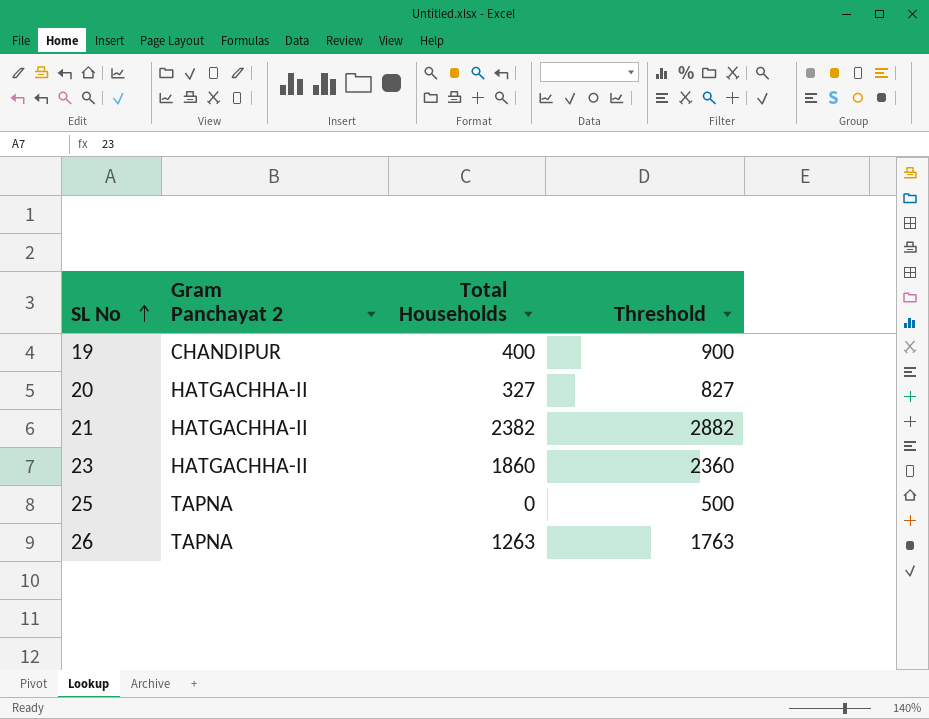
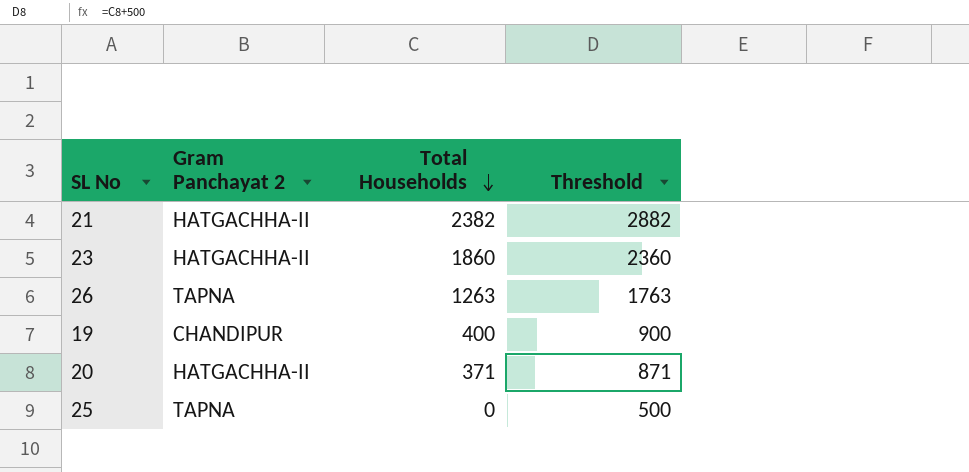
row order: SL No ascending -> Total Households descending
20 | Total Households: 327 -> 371
20 | Threshold: 827 -> 871

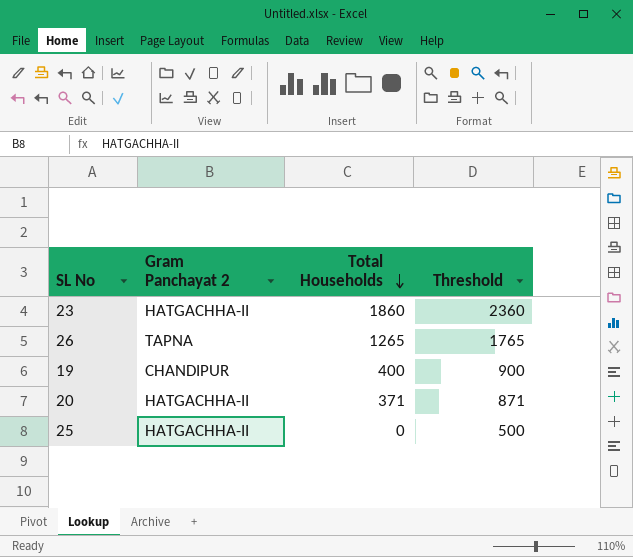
row 21: HATGACHHA-II | 2382 | 2882 -> none
26 | Total Households: 1263 -> 1265
26 | Threshold: 1763 -> 1765
25 | Gram Panchayat 2: TAPNA -> HATGACHHA-II

